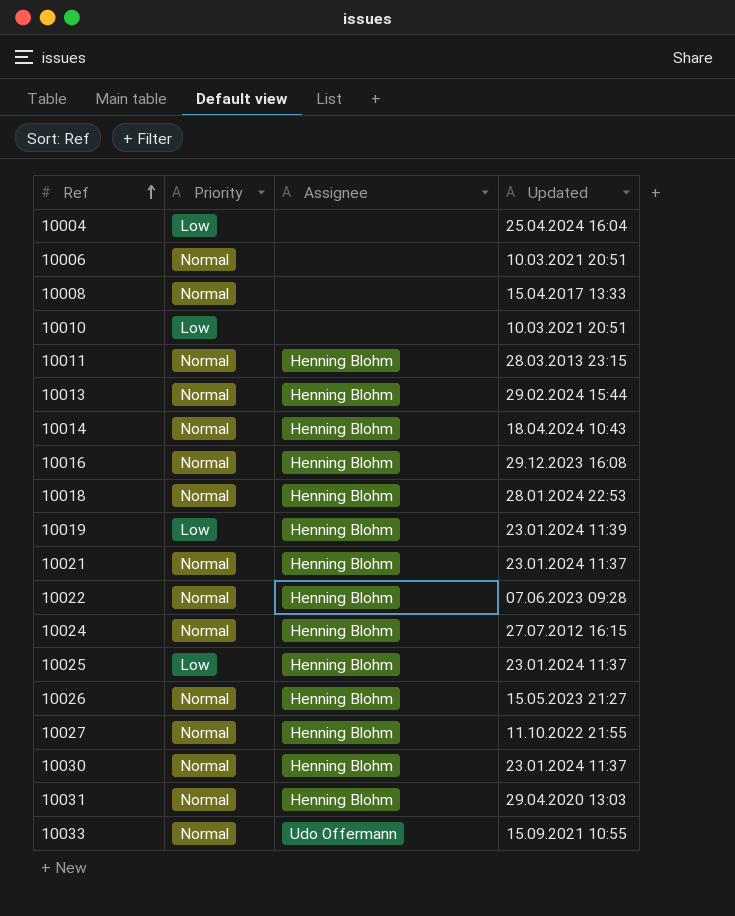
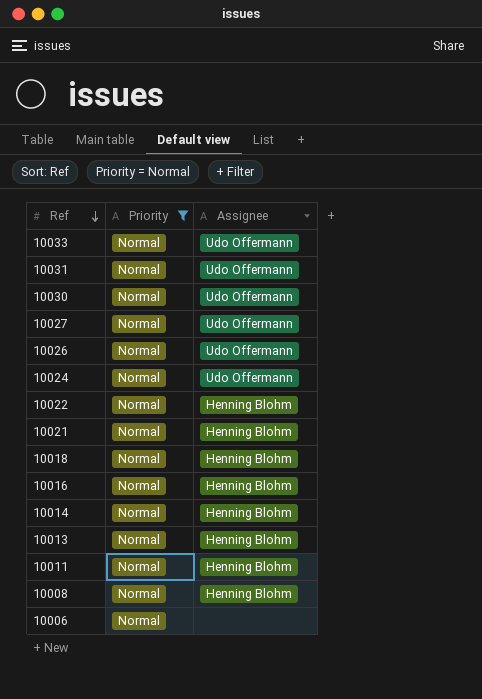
filter: none -> Priority = Normal
row order: Ref ascending -> Ref descending
column Updated | position: 4 -> none
10031 | Assignee: Henning Blohm -> Udo Offermann
10030 | Assignee: Henning Blohm -> Udo Offermann
10027 | Assignee: Henning Blohm -> Udo Offermann
10026 | Assignee: Henning Blohm -> Udo Offermann
10024 | Assignee: Henning Blohm -> Udo Offermann
10008 | Assignee: none -> Henning Blohm

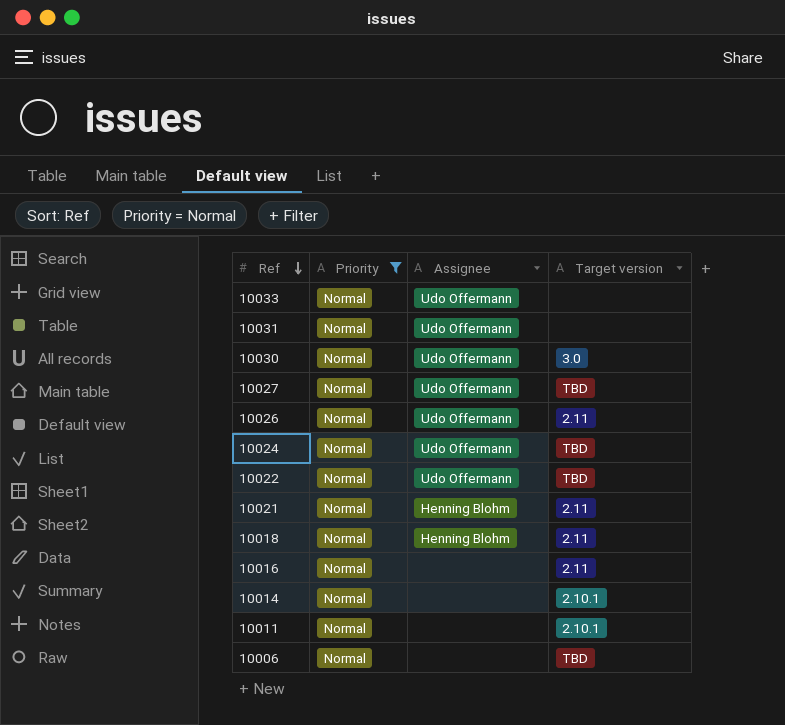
column Target version | position: none -> 4
row 10013: Normal | Henning Blohm -> none
row 10008: Normal | Henning Blohm -> none
10022 | Assignee: Henning Blohm -> Udo Offermann
10016 | Assignee: Henning Blohm -> none
10014 | Assignee: Henning Blohm -> none
10011 | Assignee: Henning Blohm -> none

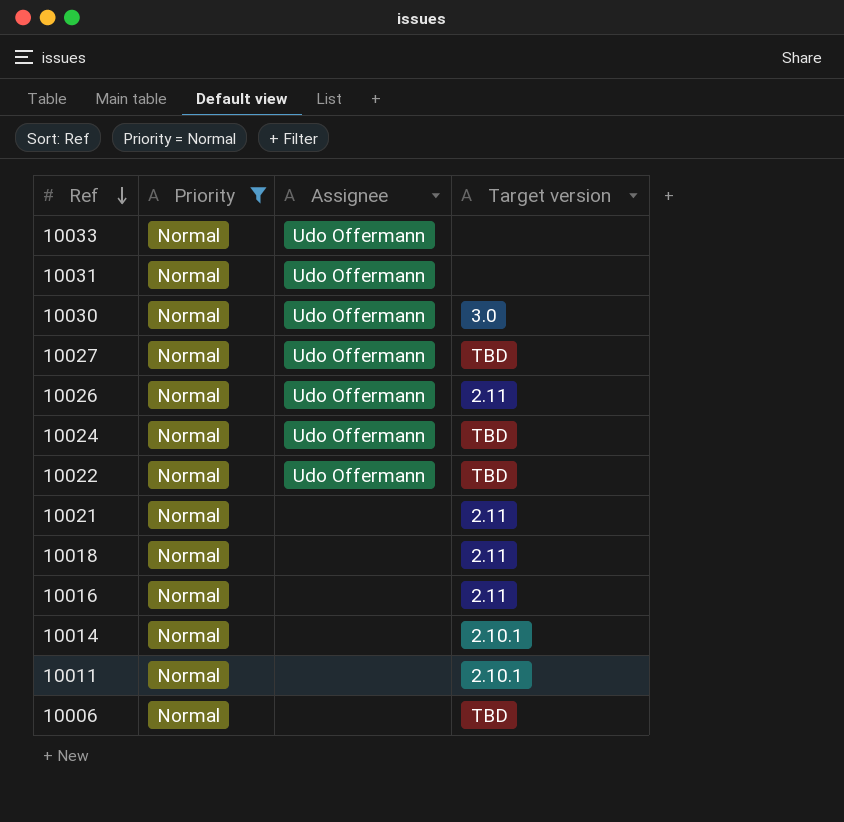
10021 | Assignee: Henning Blohm -> none
10018 | Assignee: Henning Blohm -> none

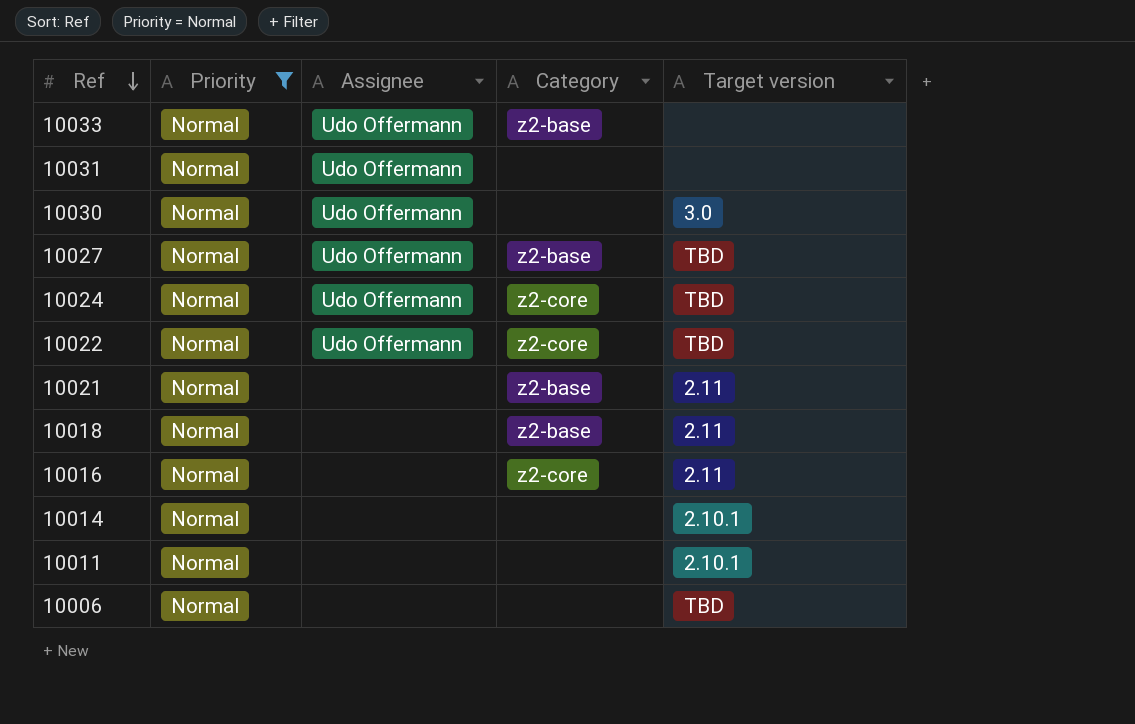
column Category | position: none -> 4
row 10026: Normal | Udo Offermann | 2.11 -> none

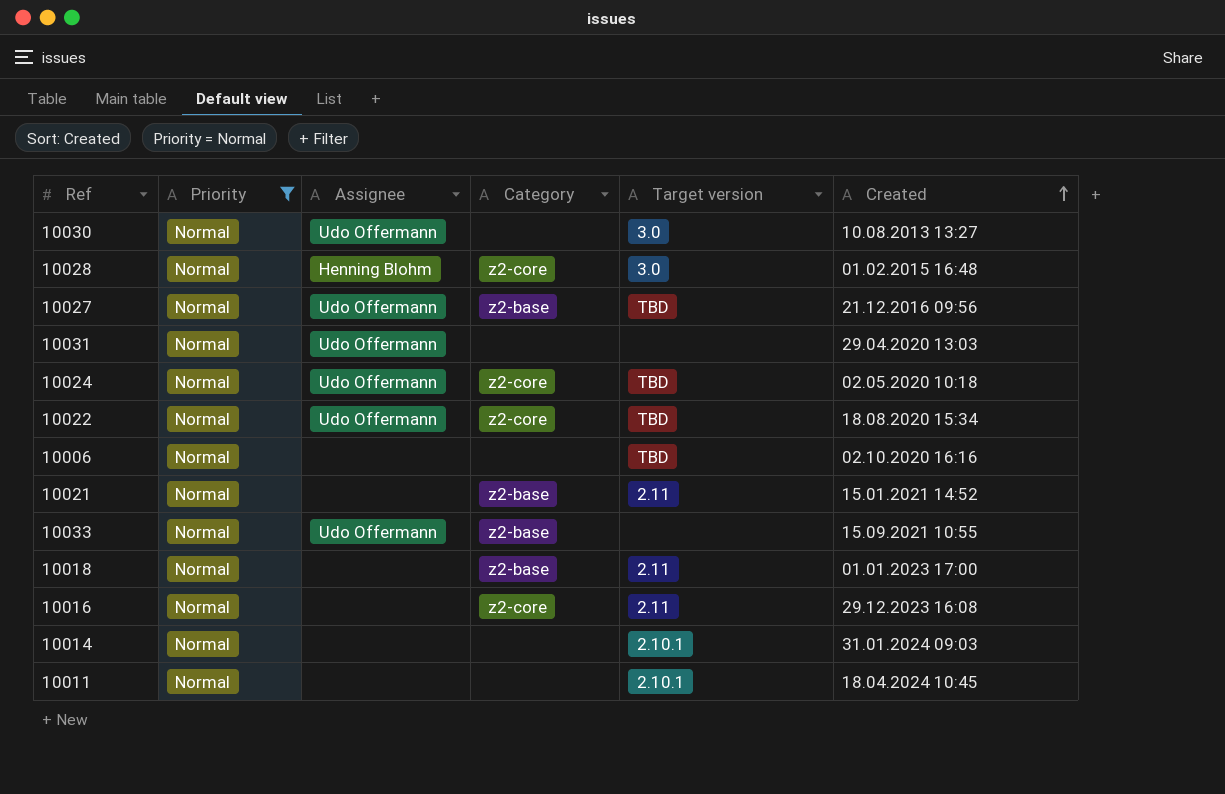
row order: Ref descending -> Created ascending
column Created | position: none -> 6
row 10028: none -> Normal | Henning Blohm | z2-core | 3.0 | 01.02.2015 16:48

